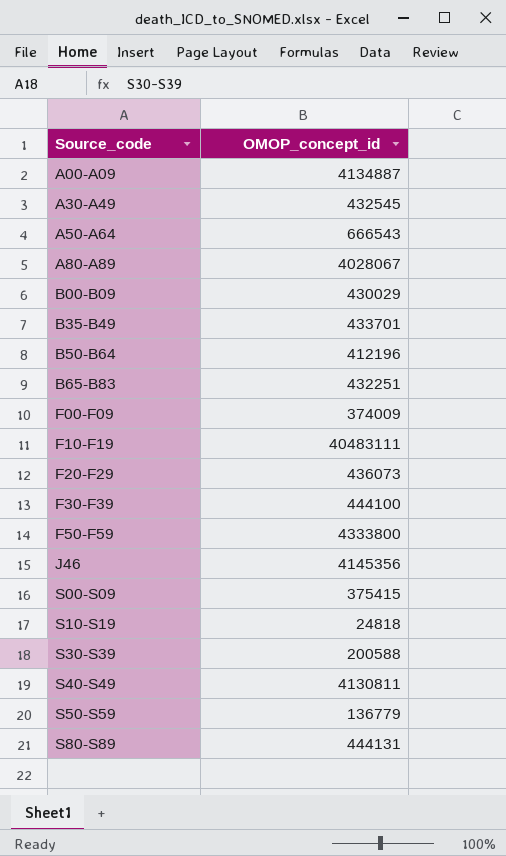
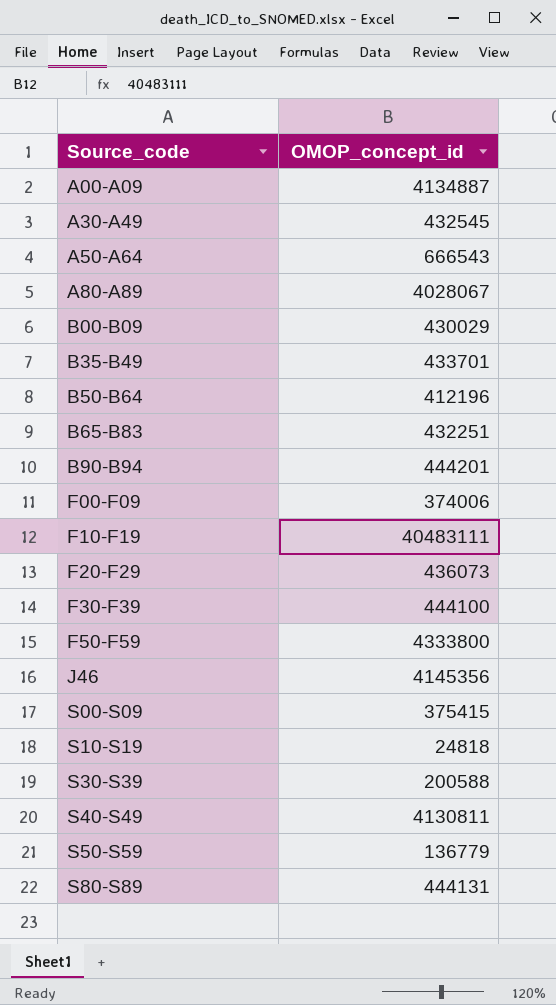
row B90-B94: none -> 444201
F00-F09 | OMOP_concept_id: 374009 -> 374006

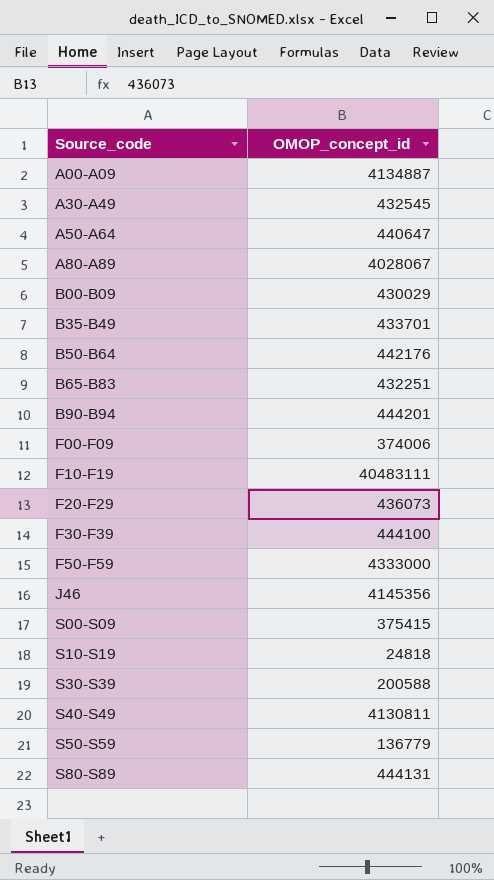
A50-A64 | OMOP_concept_id: 666543 -> 440647
B50-B64 | OMOP_concept_id: 412196 -> 442176
F50-F59 | OMOP_concept_id: 4333800 -> 4333000

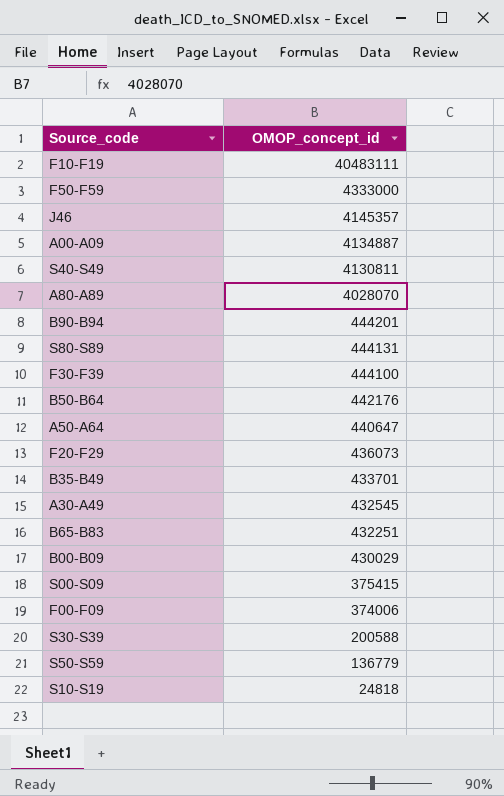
row order: Source_code ascending -> OMOP_concept_id descending
J46 | OMOP_concept_id: 4145356 -> 4145357
A80-A89 | OMOP_concept_id: 4028067 -> 4028070

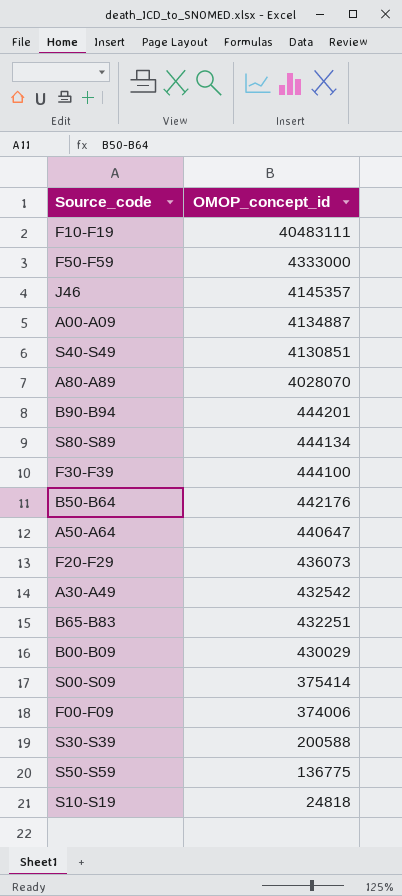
row B35-B49: 433701 -> none
S40-S49 | OMOP_concept_id: 4130811 -> 4130851
S80-S89 | OMOP_concept_id: 444131 -> 444134
A30-A49 | OMOP_concept_id: 432545 -> 432542
S00-S09 | OMOP_concept_id: 375415 -> 375414
S50-S59 | OMOP_concept_id: 136779 -> 136775

